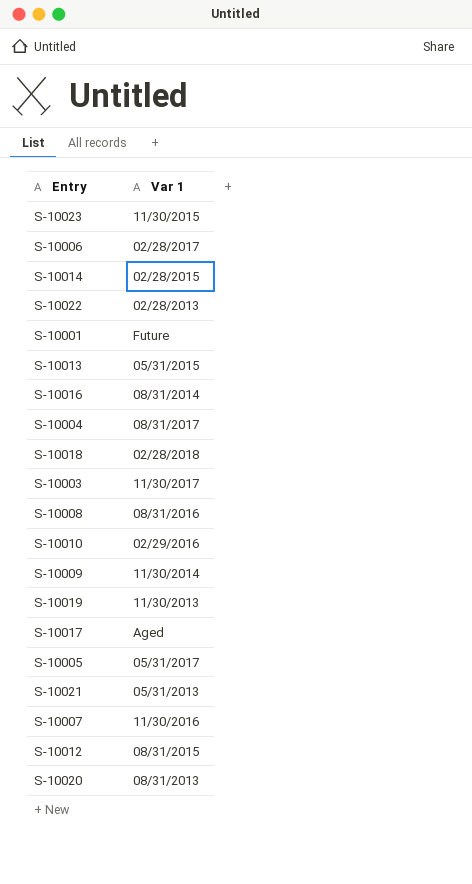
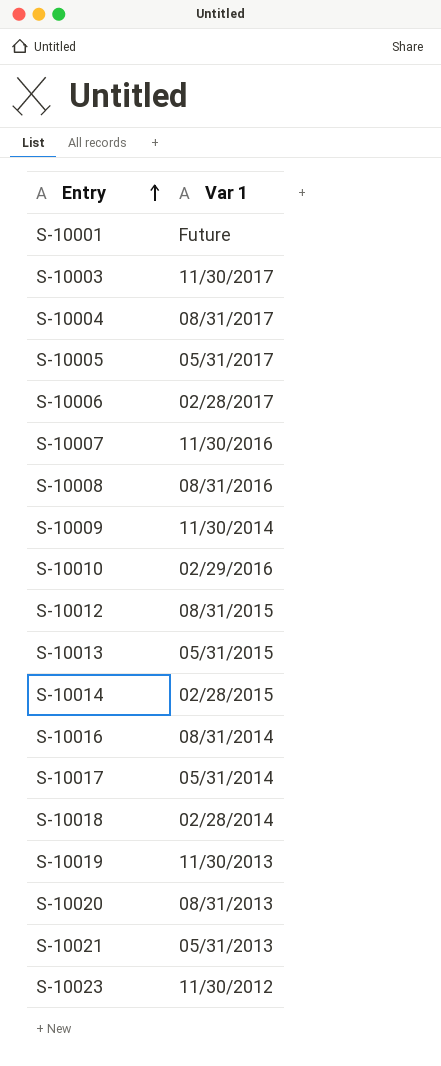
row order: none -> Entry ascending
row S-10022: 02/28/2013 -> none
S-10017 | Var 1: Aged -> 05/31/2014
S-10018 | Var 1: 02/28/2018 -> 02/28/2014
S-10023 | Var 1: 11/30/2015 -> 11/30/2012

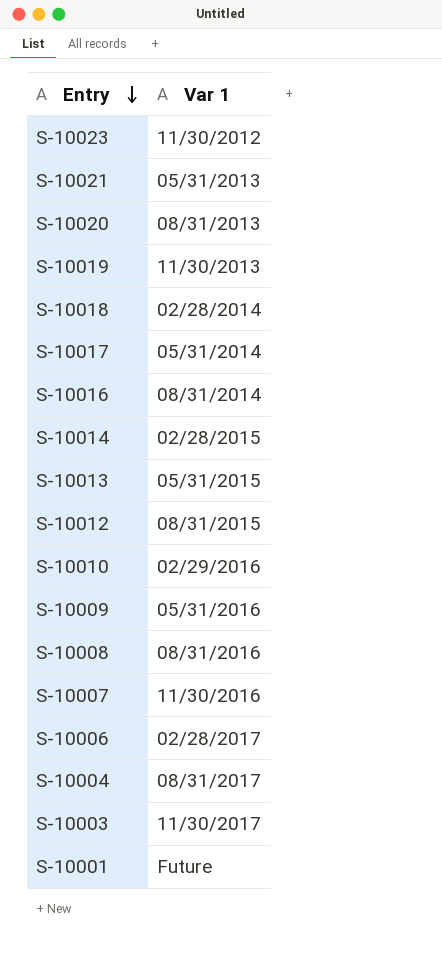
row order: Entry ascending -> Entry descending
row S-10005: 05/31/2017 -> none
S-10009 | Var 1: 11/30/2014 -> 05/31/2016

